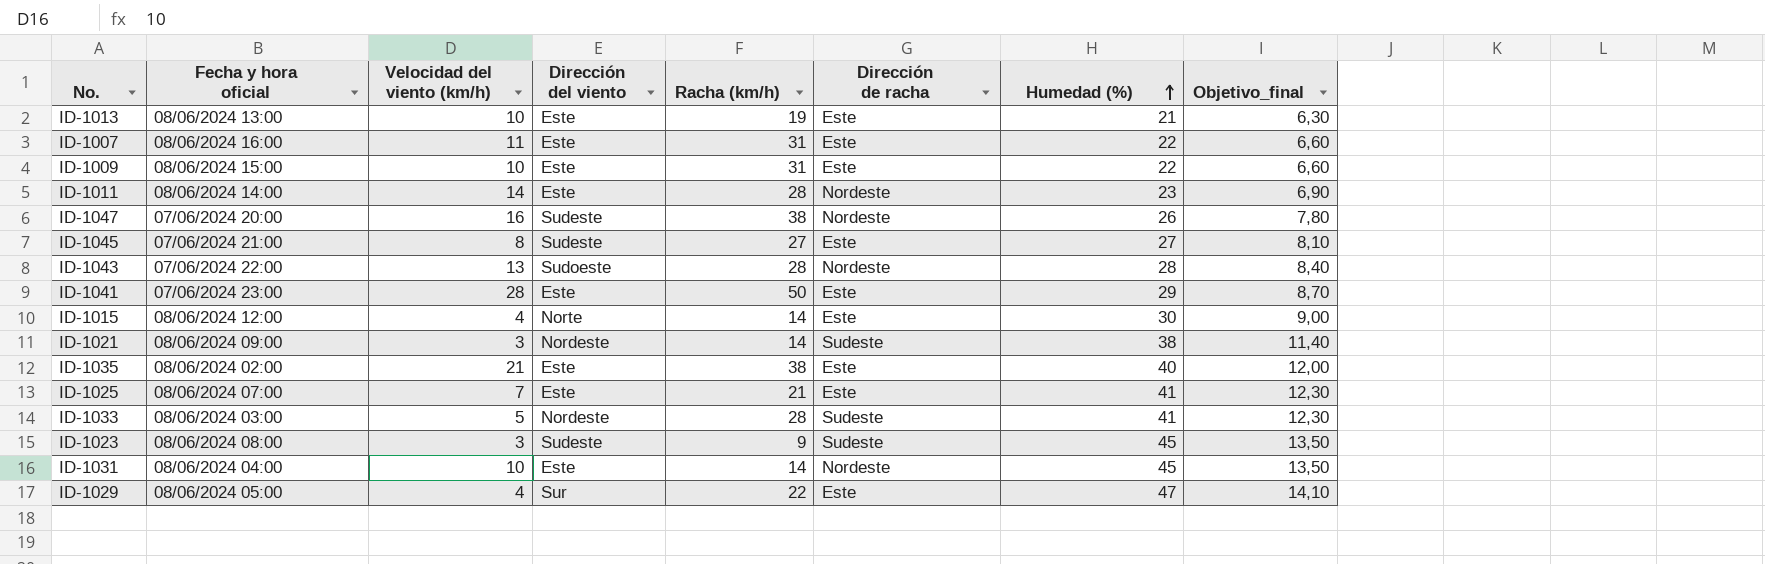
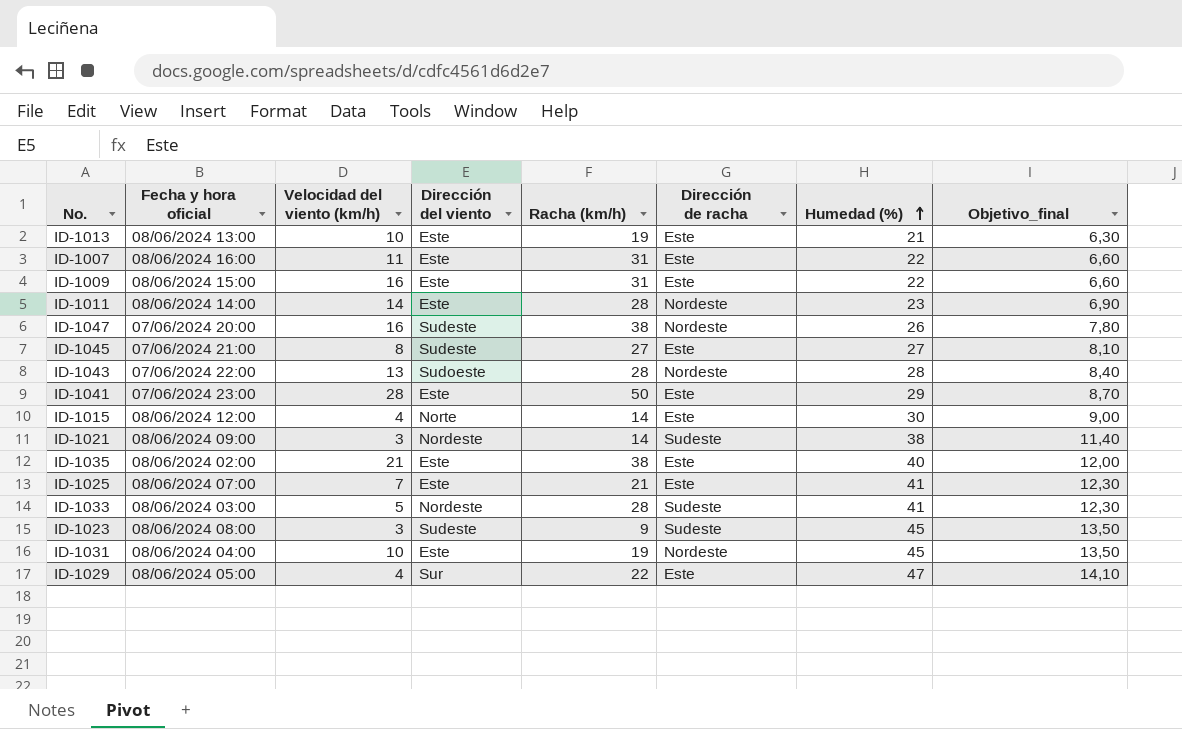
ID-1009 | Velocidad del viento (km/h): 10 -> 16
ID-1031 | Racha (km/h): 14 -> 19

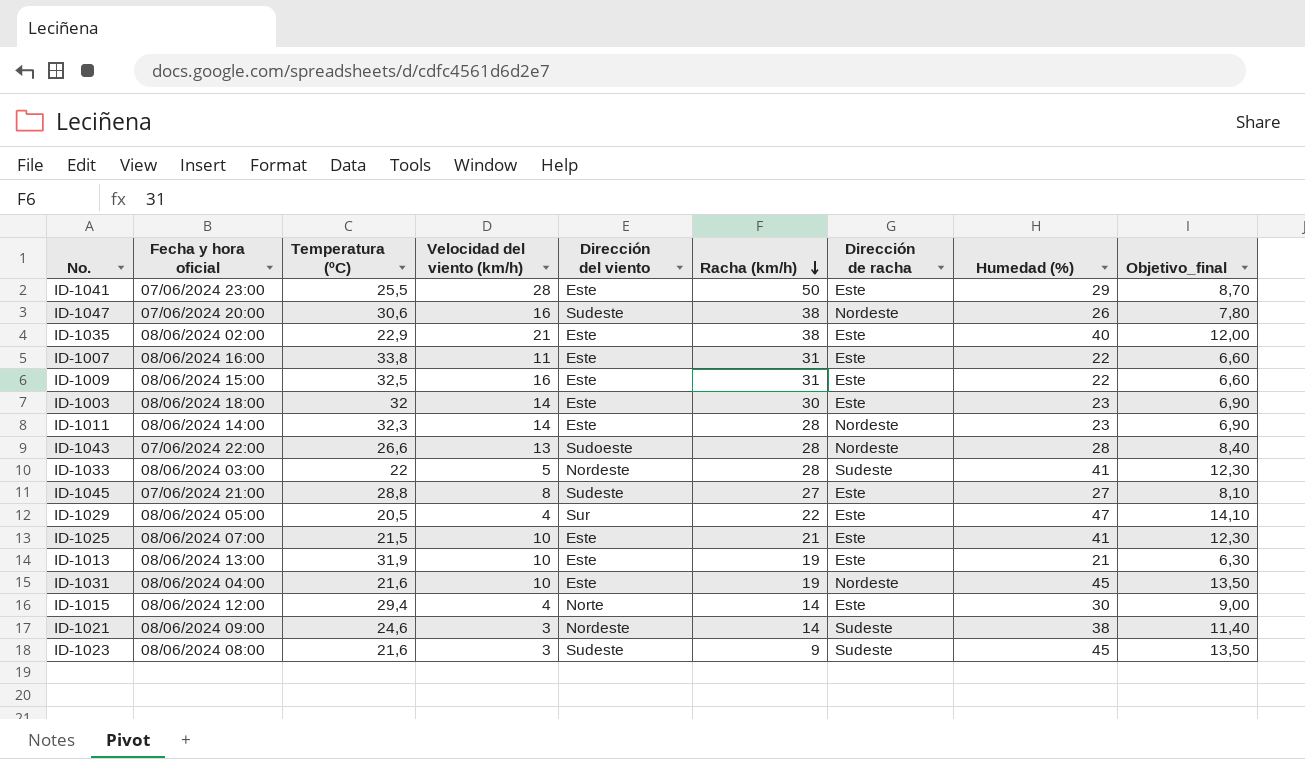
row order: Humedad (%) ascending -> Racha (km/h) descending
column Temperatura (ºC) | position: none -> 3
row ID-1003: none -> 08/06/2024 18:00 | 32 | 14 | Este | 30 | Este | 23 | 6,90
ID-1025 | Velocidad del viento (km/h): 7 -> 10

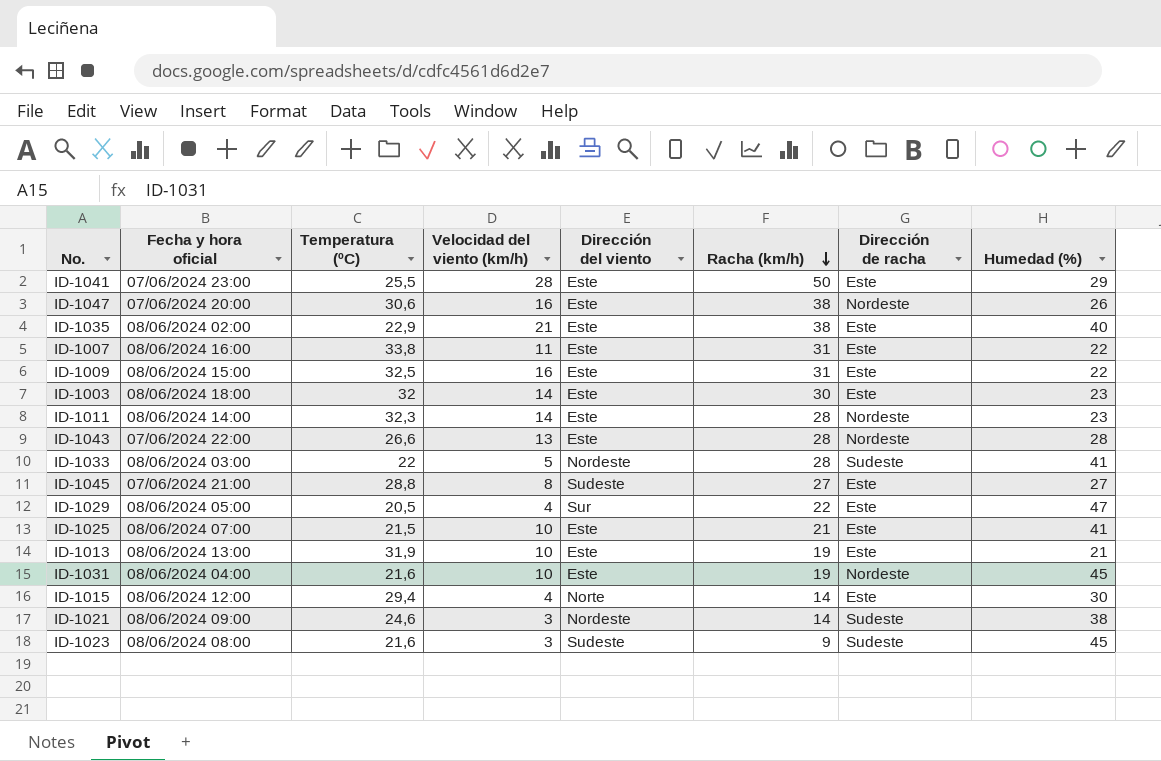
column Objetivo_final | formula: [Humedad (%)] * 0,3 -> none
ID-1047 | Dirección del viento: Sudeste -> Este
ID-1043 | Dirección del viento: Sudoeste -> Este

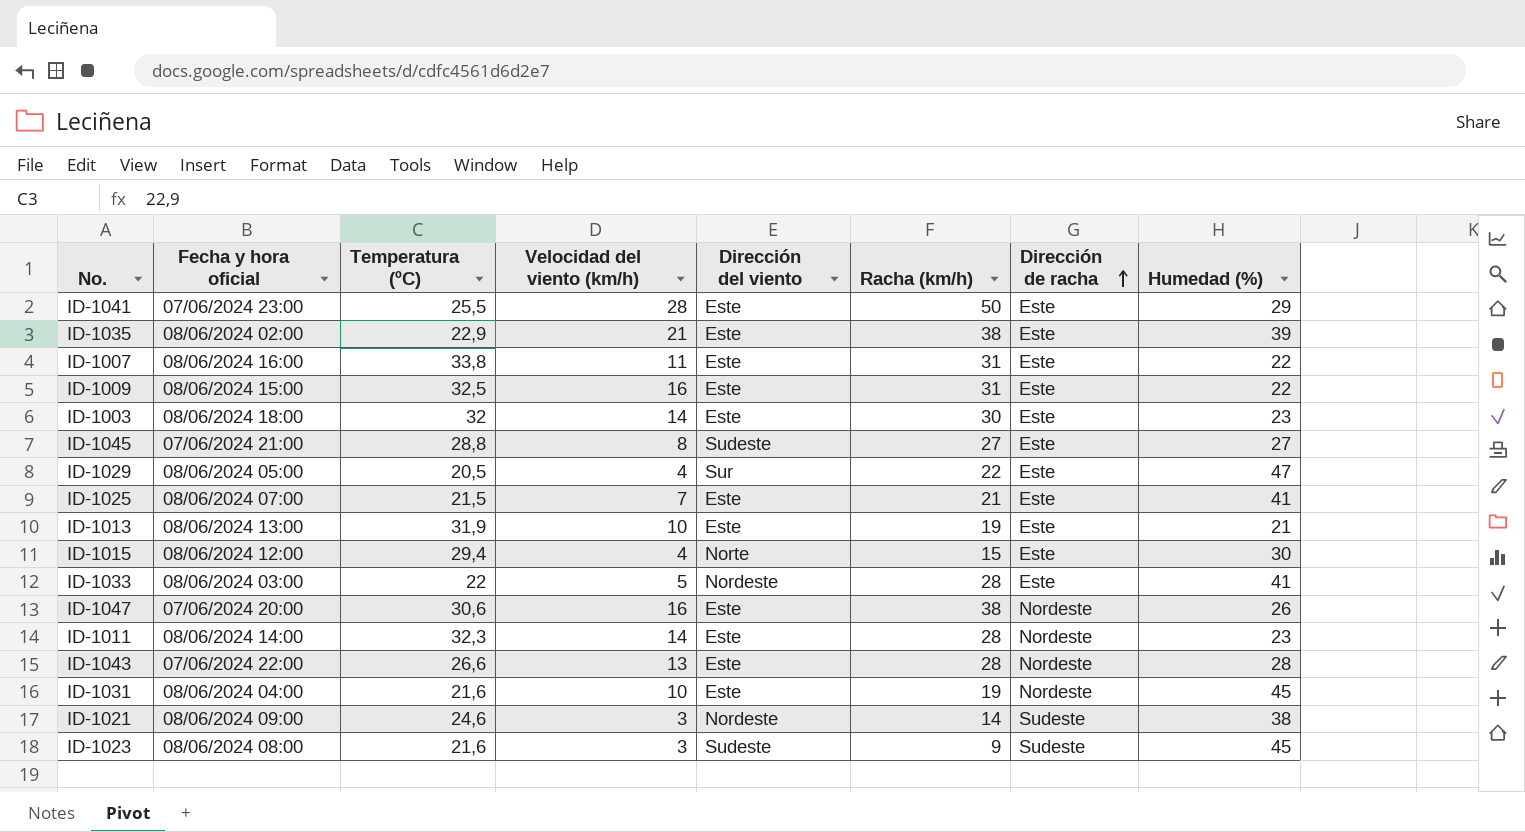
row order: Racha (km/h) descending -> Dirección de racha ascending
ID-1035 | Humedad (%): 40 -> 39
ID-1025 | Velocidad del viento (km/h): 10 -> 7
ID-1015 | Racha (km/h): 14 -> 15
ID-1033 | Dirección de racha: Sudeste -> Este

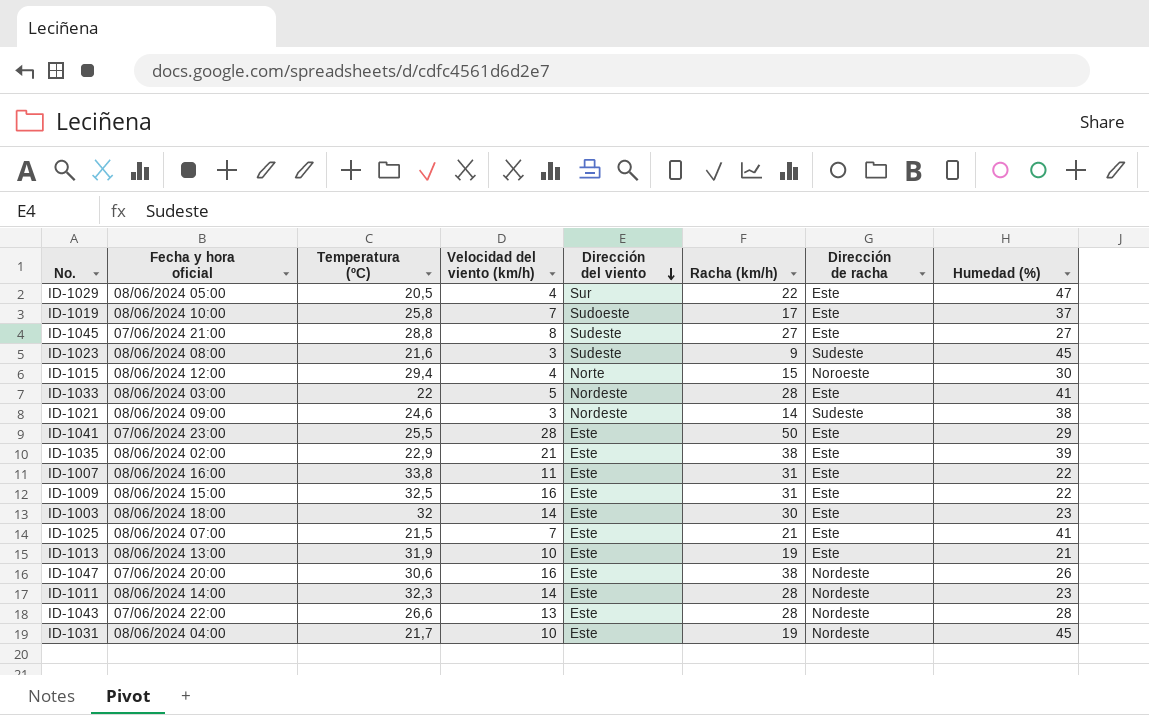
row order: Dirección de racha ascending -> Dirección del viento descending
row ID-1019: none -> 08/06/2024 10:00 | 25,8 | 7 | Sudoeste | 17 | Este | 37
ID-1015 | Dirección de racha: Este -> Noroeste
ID-1031 | Temperatura (ºC): 21,6 -> 21,7

